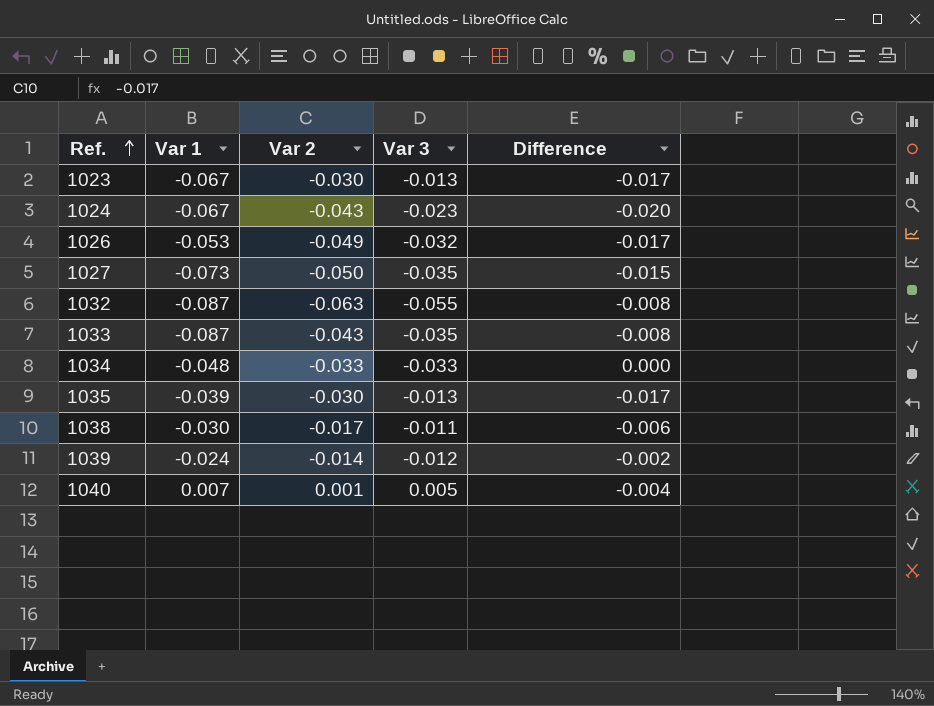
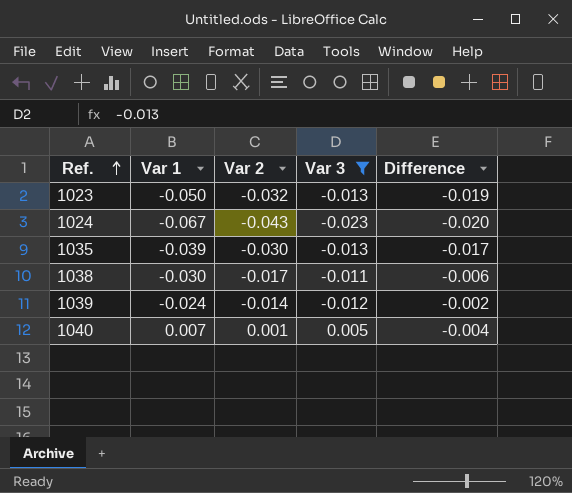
filter: none -> Var 3 >= -0.023
1023 | Var 1: -0.067 -> -0.050
1023 | Var 2: -0.030 -> -0.032
1023 | Difference: -0.017 -> -0.019

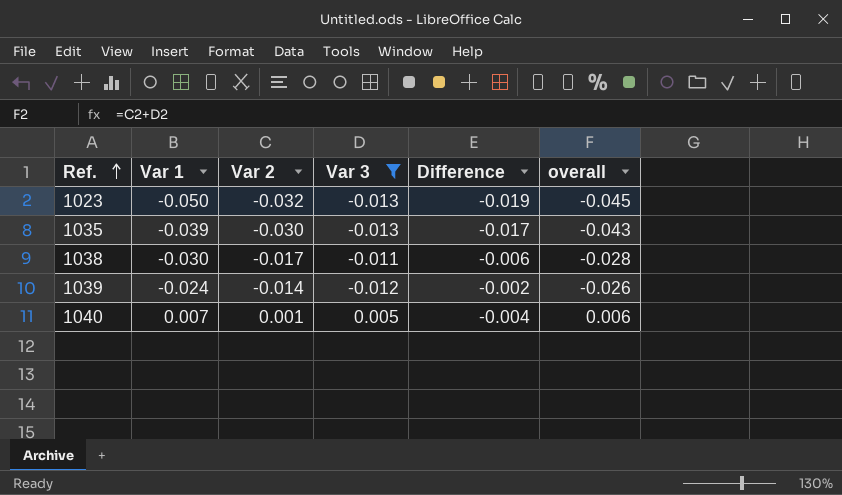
column overall | formula: none -> [Var 2] + [Var 3]
row 1024: -0.067 | -0.043 | -0.023 | -0.020 -> none

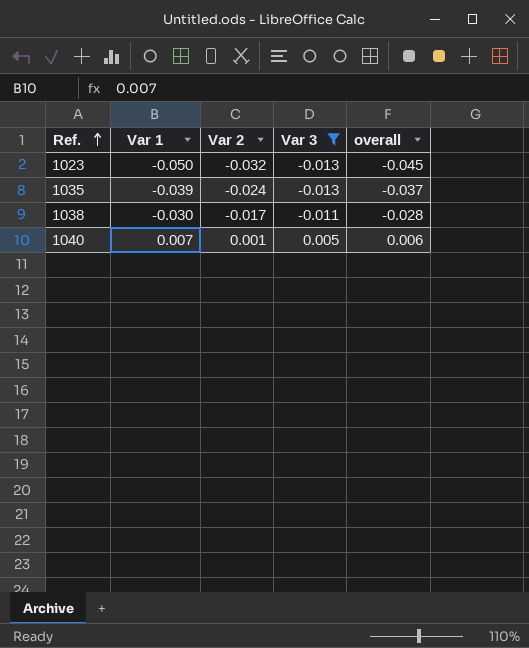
column Difference | formula: [Var 2] - [Var 3] -> none
row 1039: -0.024 | -0.014 | -0.012 | -0.002 | -0.026 -> none
1035 | Var 2: -0.030 -> -0.024
1035 | overall: -0.043 -> -0.037

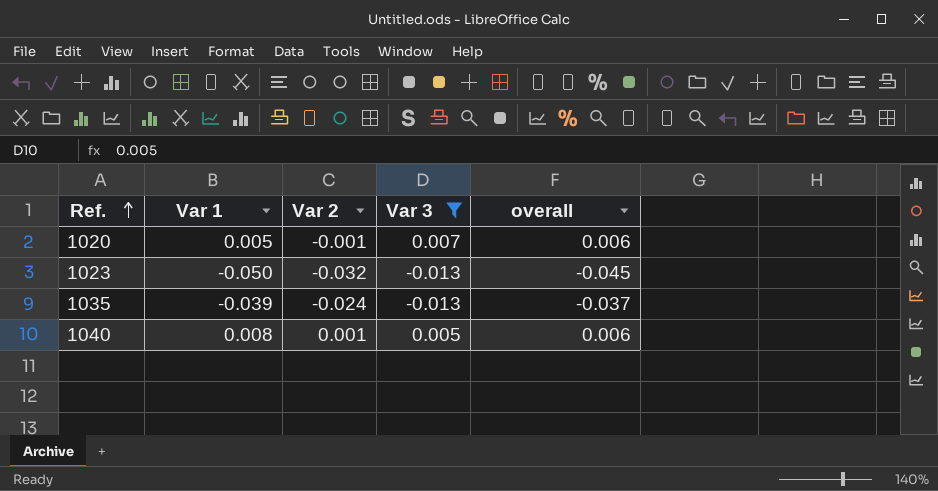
row 1038: -0.030 | -0.017 | -0.011 | -0.028 -> none
row 1020: none -> 0.005 | -0.001 | 0.007 | 0.006
1040 | Var 1: 0.007 -> 0.008

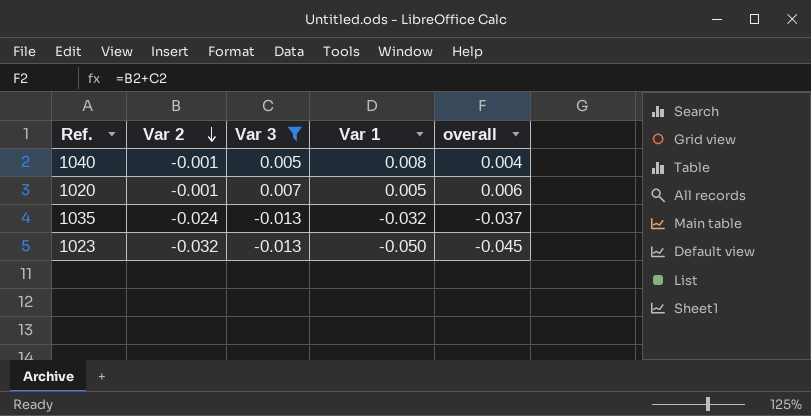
row order: Ref. ascending -> Var 2 descending
column Var 1 | position: 2 -> 4
1040 | Var 2: 0.001 -> -0.001
1040 | overall: 0.006 -> 0.004
1035 | Var 1: -0.039 -> -0.032

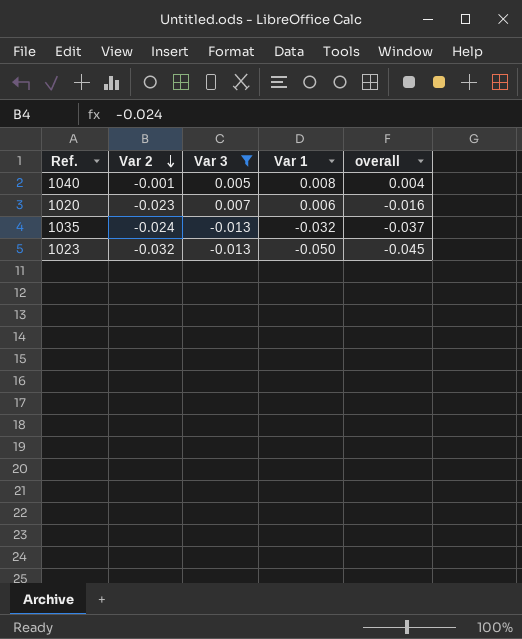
1020 | Var 2: -0.001 -> -0.023
1020 | Var 1: 0.005 -> 0.006
1020 | overall: 0.006 -> -0.016

